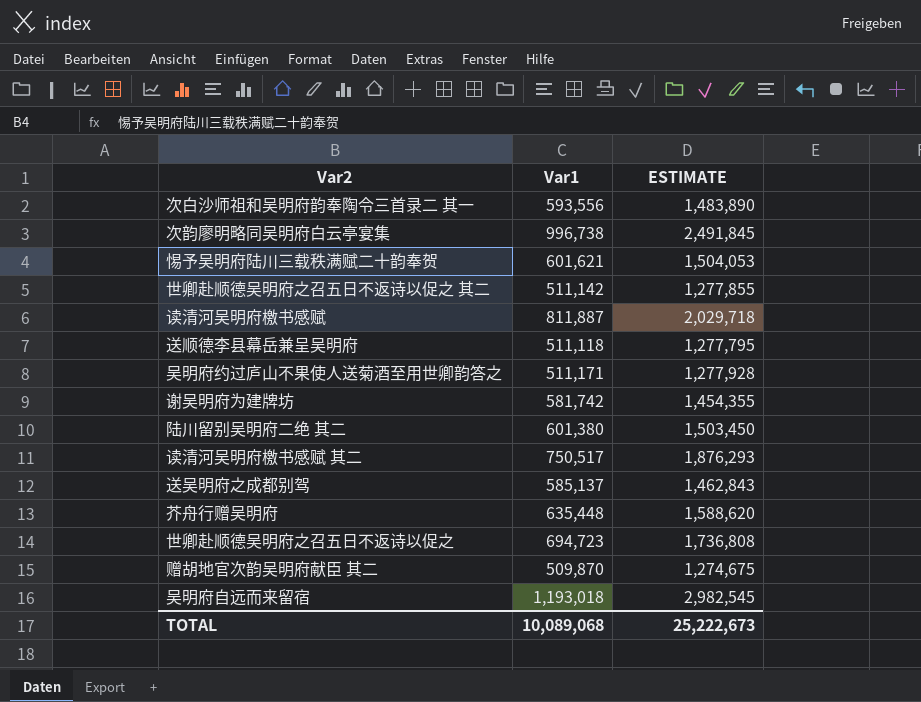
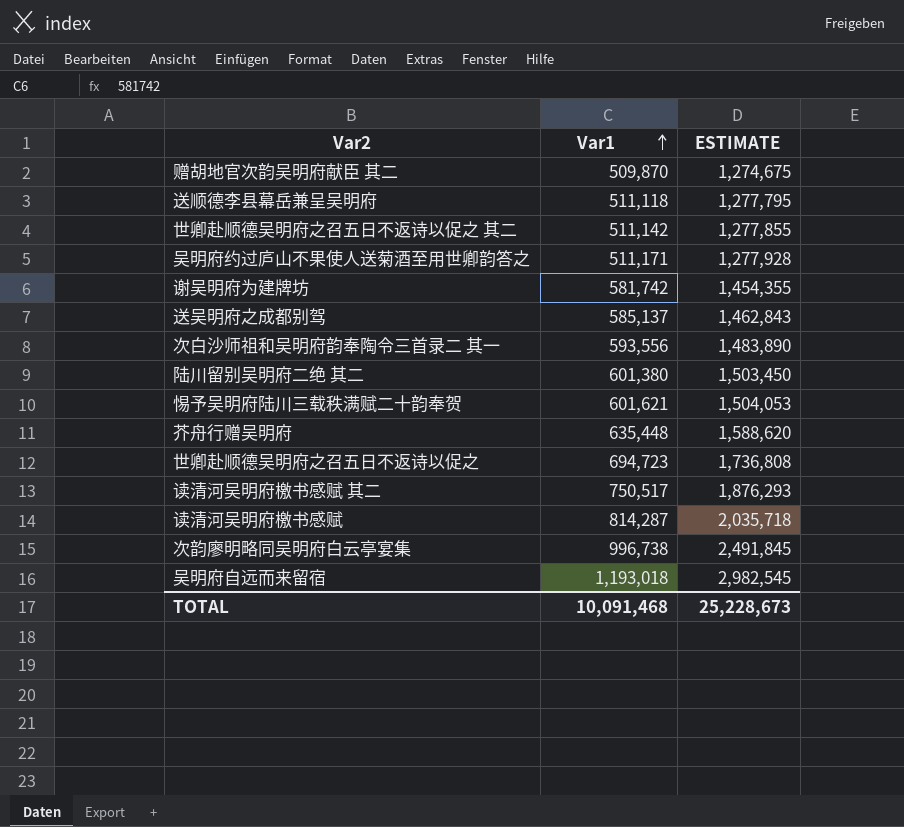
row order: none -> Var1 ascending
读清河吴明府檄书感赋 | Var1: 811,887 -> 814,287
读清河吴明府檄书感赋 | ESTIMATE: 2,029,718 -> 2,035,718
TOTAL | Var1: 10,089,068 -> 10,091,468
TOTAL | ESTIMATE: 25,222,673 -> 25,228,673

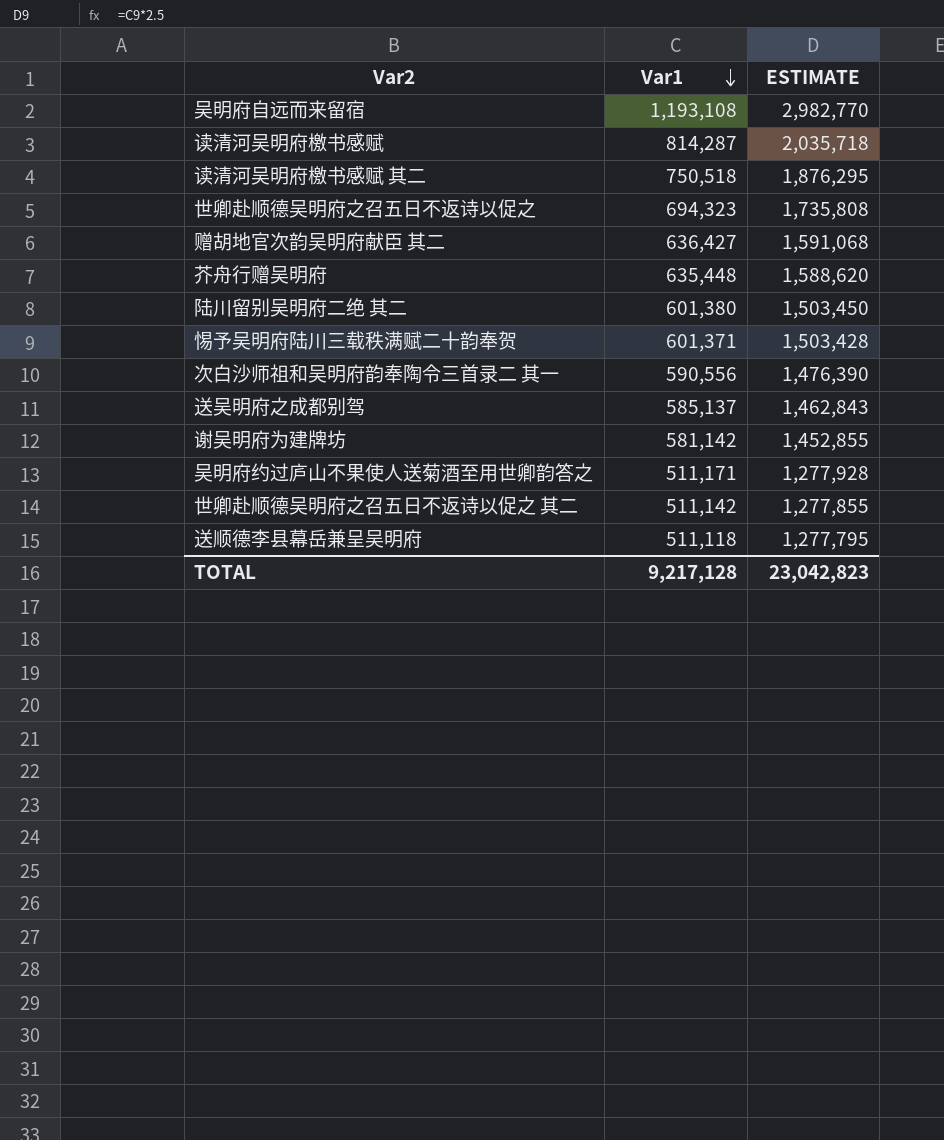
row order: Var1 ascending -> Var1 descending
row 次韵廖明略同吴明府白云亭宴集: 996,738 | 2,491,845 -> none
吴明府自远而来留宿 | Var1: 1,193,018 -> 1,193,108
吴明府自远而来留宿 | ESTIMATE: 2,982,545 -> 2,982,770
读清河吴明府檄书感赋 其二 | Var1: 750,517 -> 750,518
读清河吴明府檄书感赋 其二 | ESTIMATE: 1,876,293 -> 1,876,295
世卿赴顺德吴明府之召五日不返诗以促之 | Var1: 694,723 -> 694,323
世卿赴顺德吴明府之召五日不返诗以促之 | ESTIMATE: 1,736,808 -> 1,735,808
赠胡地官次韵吴明府献臣 其二 | Var1: 509,870 -> 636,427
赠胡地官次韵吴明府献臣 其二 | ESTIMATE: 1,274,675 -> 1,591,068
惕予吴明府陆川三载秩满赋二十韵奉贺 | Var1: 601,621 -> 601,371
惕予吴明府陆川三载秩满赋二十韵奉贺 | ESTIMATE: 1,504,053 -> 1,503,428
次白沙师祖和吴明府韵奉陶令三首录二 其一 | Var1: 593,556 -> 590,556
次白沙师祖和吴明府韵奉陶令三首录二 其一 | ESTIMATE: 1,483,890 -> 1,476,390
谢吴明府为建牌坊 | Var1: 581,742 -> 581,142
谢吴明府为建牌坊 | ESTIMATE: 1,454,355 -> 1,452,855
TOTAL | Var1: 10,091,468 -> 9,217,128
TOTAL | ESTIMATE: 25,228,673 -> 23,042,823

